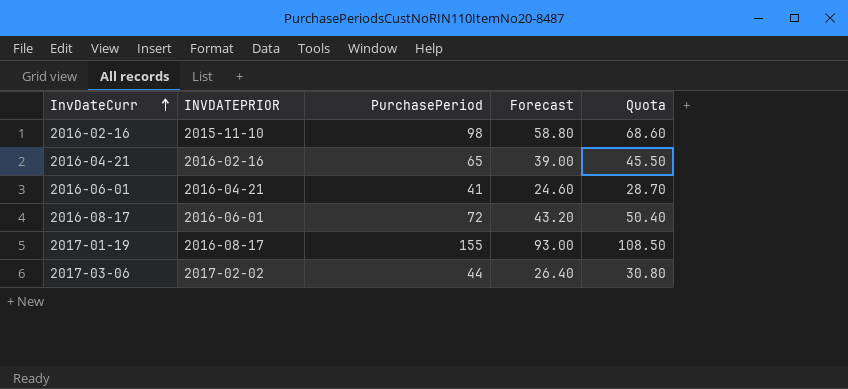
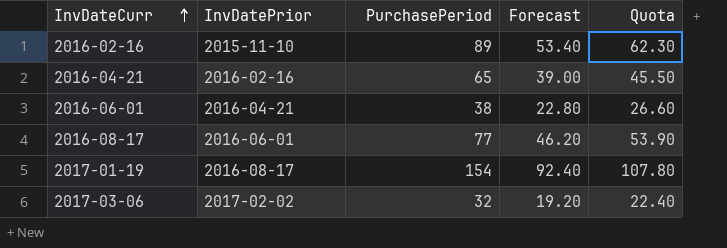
column name: INVDATEPRIOR -> InvDatePrior
2016-02-16 | PurchasePeriod: 98 -> 89
2016-02-16 | Forecast: 58.80 -> 53.40
2016-02-16 | Quota: 68.60 -> 62.30
2016-06-01 | PurchasePeriod: 41 -> 38
2016-06-01 | Forecast: 24.60 -> 22.80
2016-06-01 | Quota: 28.70 -> 26.60
2016-08-17 | PurchasePeriod: 72 -> 77
2016-08-17 | Forecast: 43.20 -> 46.20
2016-08-17 | Quota: 50.40 -> 53.90
2017-01-19 | PurchasePeriod: 155 -> 154
2017-01-19 | Forecast: 93.00 -> 92.40
2017-01-19 | Quota: 108.50 -> 107.80
2017-03-06 | PurchasePeriod: 44 -> 32
2017-03-06 | Forecast: 26.40 -> 19.20
2017-03-06 | Quota: 30.80 -> 22.40

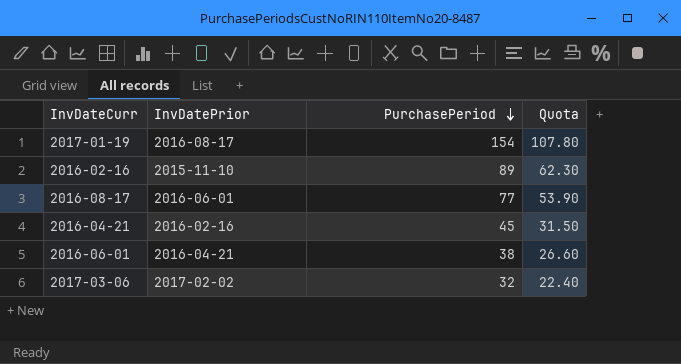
row order: InvDateCurr ascending -> PurchasePeriod descending
column Forecast | formula: [PurchasePeriod] * 0.6 -> none
2016-04-21 | PurchasePeriod: 65 -> 45
2016-04-21 | Quota: 45.50 -> 31.50

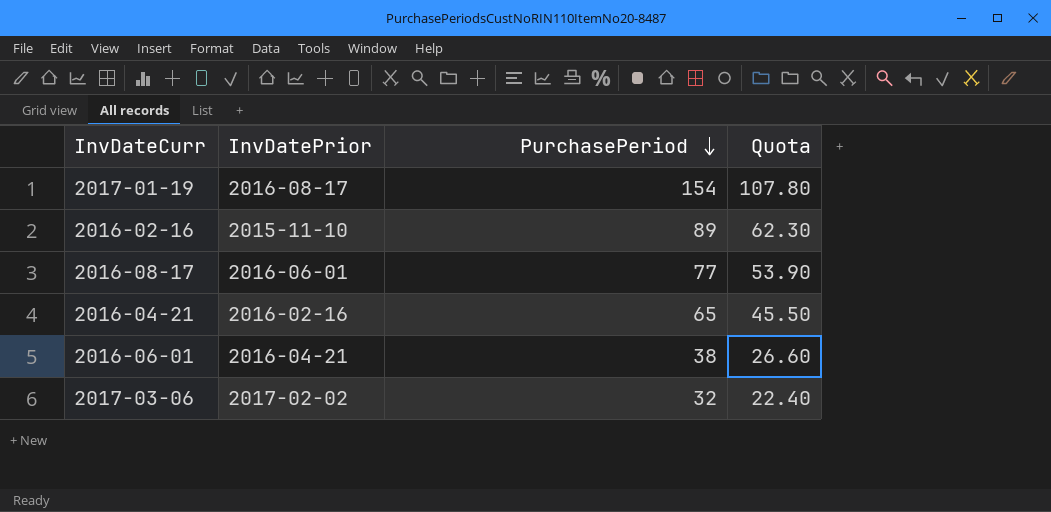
2016-04-21 | PurchasePeriod: 45 -> 65
2016-04-21 | Quota: 31.50 -> 45.50

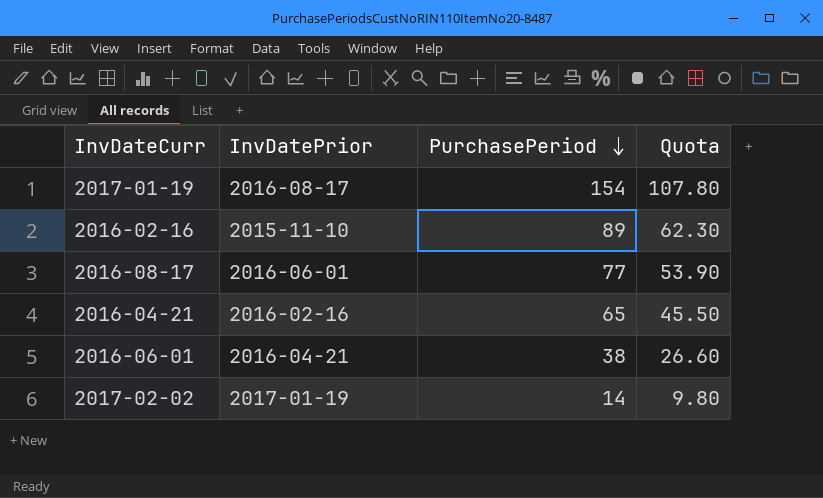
row 2017-03-06: 2017-02-02 | 32 | 22.40 -> none
row 2017-02-02: none -> 2017-01-19 | 14 | 9.80

